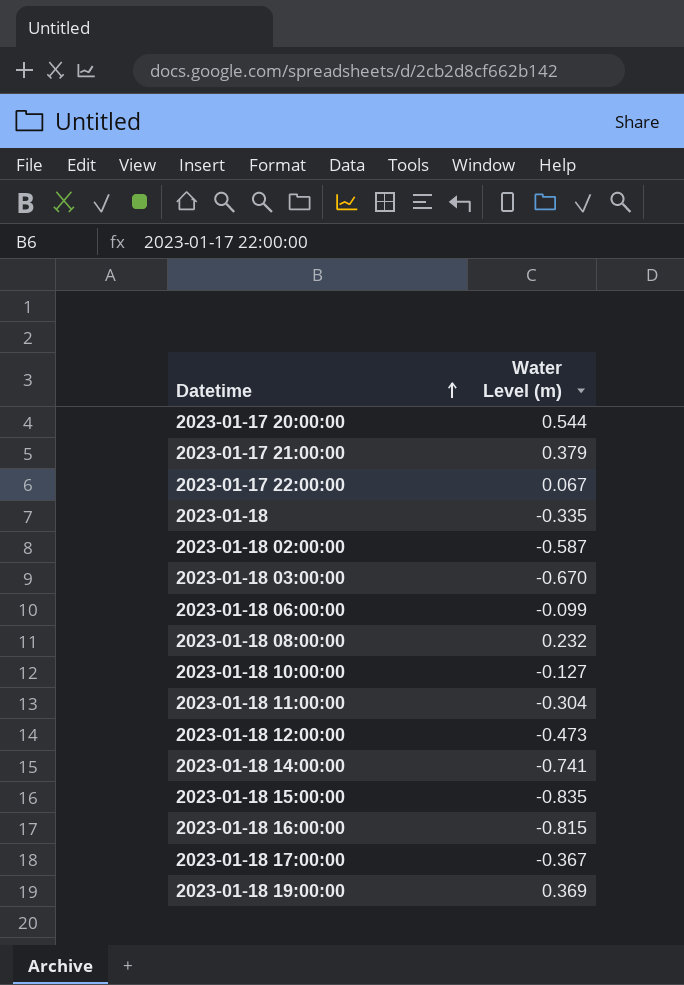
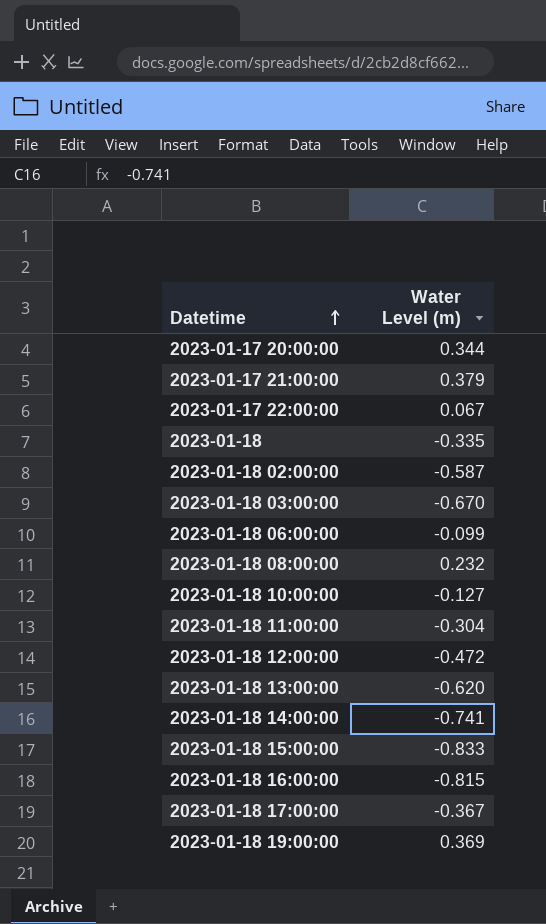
2023-01-17 20:00:00 | Water Level (m): 0.544 -> 0.344
2023-01-18 12:00:00 | Water Level (m): -0.473 -> -0.472
row 2023-01-18 13:00:00: none -> -0.620
2023-01-18 15:00:00 | Water Level (m): -0.835 -> -0.833

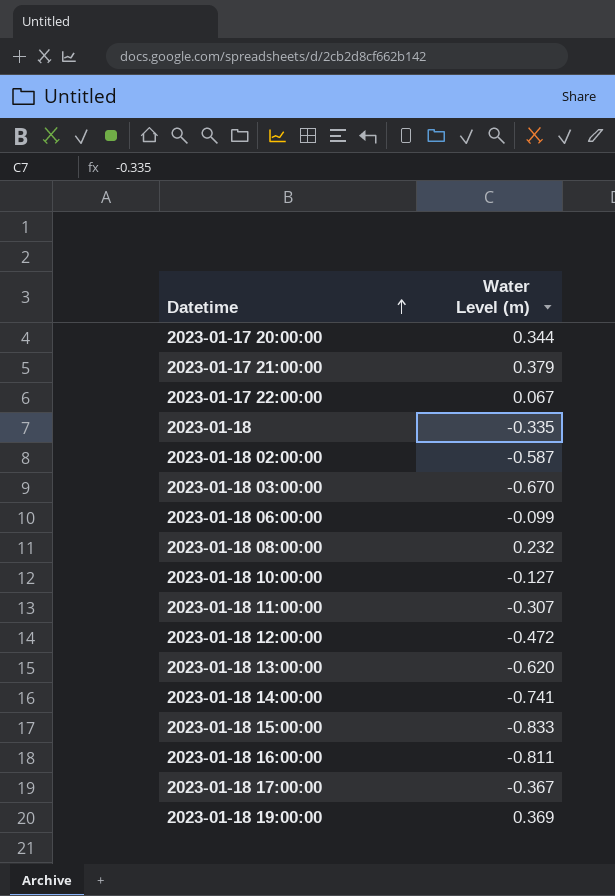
2023-01-18 11:00:00 | Water Level (m): -0.304 -> -0.307
2023-01-18 16:00:00 | Water Level (m): -0.815 -> -0.811

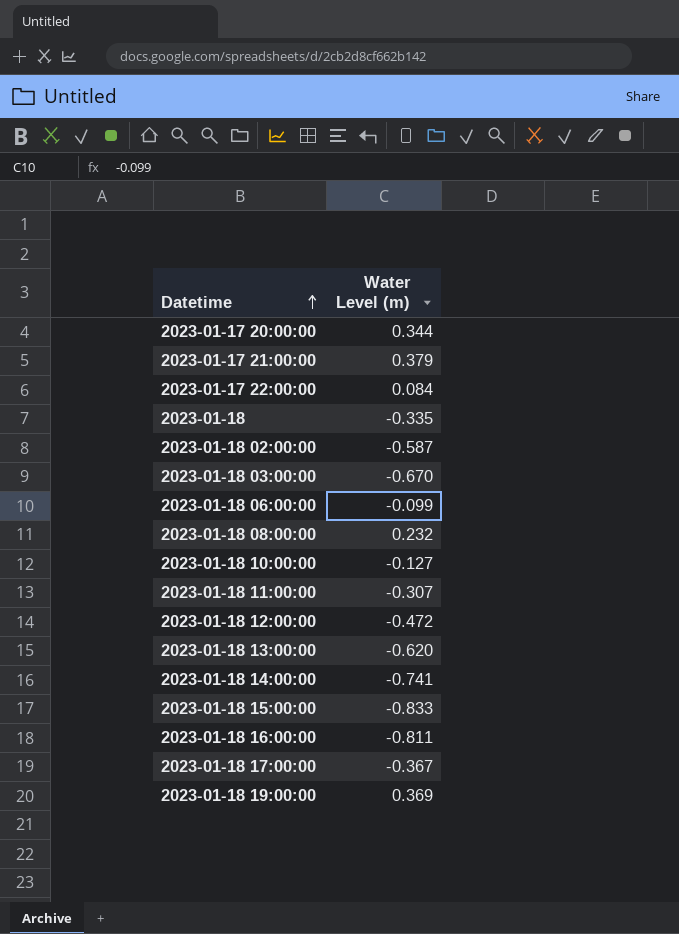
2023-01-17 22:00:00 | Water Level (m): 0.067 -> 0.084

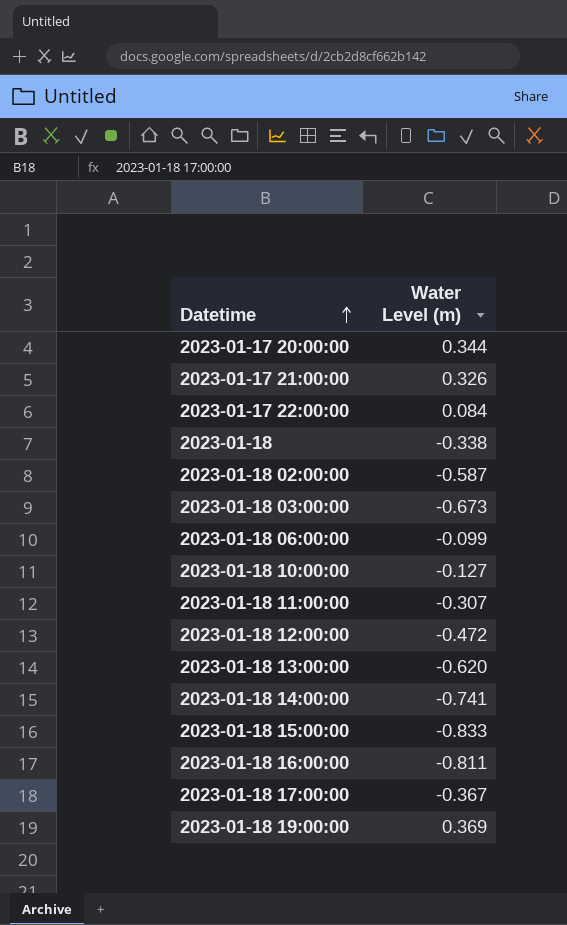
row 2023-01-18 08:00:00: 0.232 -> none
2023-01-17 21:00:00 | Water Level (m): 0.379 -> 0.326
2023-01-18 | Water Level (m): -0.335 -> -0.338
2023-01-18 03:00:00 | Water Level (m): -0.670 -> -0.673

